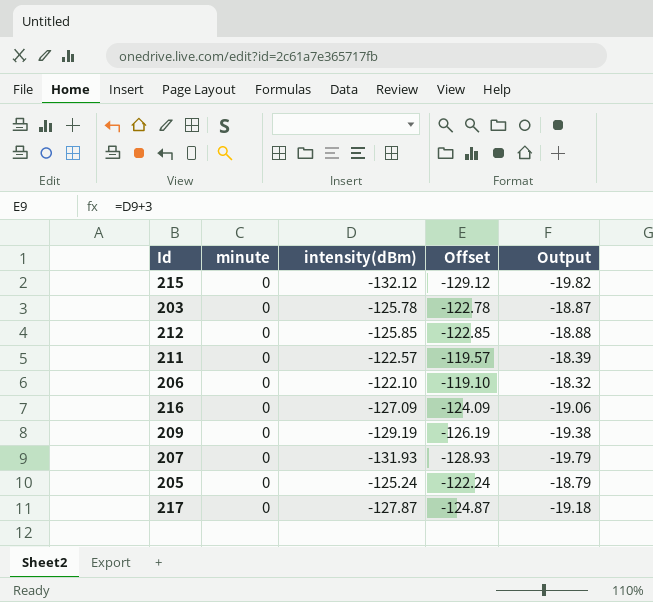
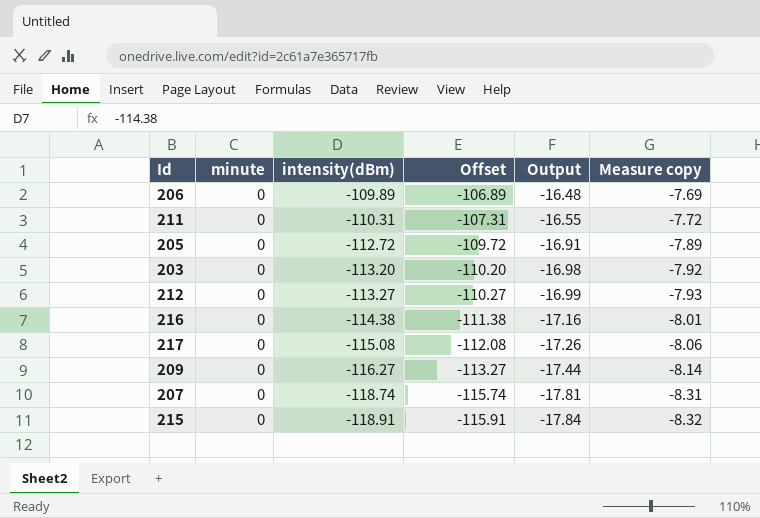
row order: none -> intensity(dBm) descending
column Measure copy | formula: none -> [intensity(dBm)] * 0.07
206 | intensity(dBm): -122.10 -> -109.89
206 | Offset: -119.10 -> -106.89
206 | Output: -18.32 -> -16.48
211 | intensity(dBm): -122.57 -> -110.31
211 | Offset: -119.57 -> -107.31
211 | Output: -18.39 -> -16.55
205 | intensity(dBm): -125.24 -> -112.72
205 | Offset: -122.24 -> -109.72
205 | Output: -18.79 -> -16.91
203 | intensity(dBm): -125.78 -> -113.20
203 | Offset: -122.78 -> -110.20
203 | Output: -18.87 -> -16.98
212 | intensity(dBm): -125.85 -> -113.27
212 | Offset: -122.85 -> -110.27
212 | Output: -18.88 -> -16.99
216 | intensity(dBm): -127.09 -> -114.38
216 | Offset: -124.09 -> -111.38
216 | Output: -19.06 -> -17.16
217 | intensity(dBm): -127.87 -> -115.08
217 | Offset: -124.87 -> -112.08
217 | Output: -19.18 -> -17.26
209 | intensity(dBm): -129.19 -> -116.27
209 | Offset: -126.19 -> -113.27
209 | Output: -19.38 -> -17.44
207 | intensity(dBm): -131.93 -> -118.74
207 | Offset: -128.93 -> -115.74
207 | Output: -19.79 -> -17.81
215 | intensity(dBm): -132.12 -> -118.91
215 | Offset: -129.12 -> -115.91
215 | Output: -19.82 -> -17.84

